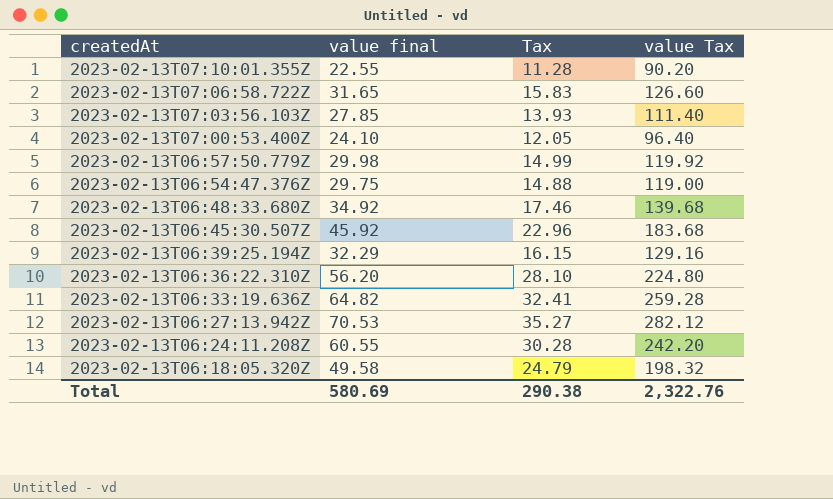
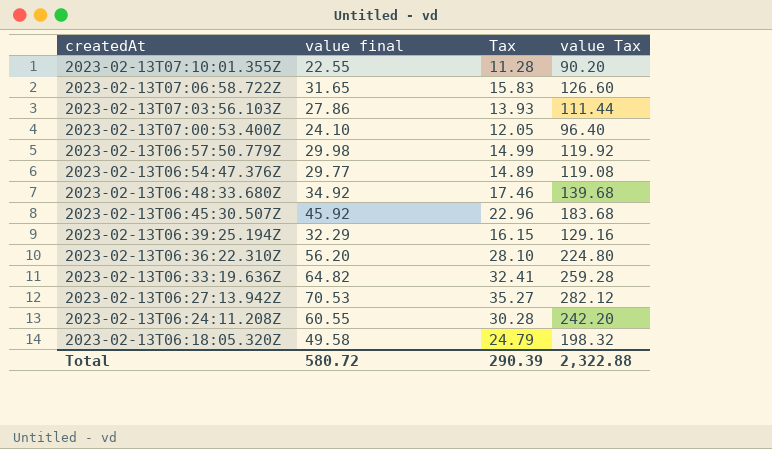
2023-02-13T07:03:56.103Z | value final: 27.85 -> 27.86
2023-02-13T07:03:56.103Z | value Tax: 111.40 -> 111.44
2023-02-13T06:54:47.376Z | value final: 29.75 -> 29.77
2023-02-13T06:54:47.376Z | Tax: 14.88 -> 14.89
2023-02-13T06:54:47.376Z | value Tax: 119.00 -> 119.08
Total | value final: 580.69 -> 580.72
Total | Tax: 290.38 -> 290.39
Total | value Tax: 2,322.76 -> 2,322.88

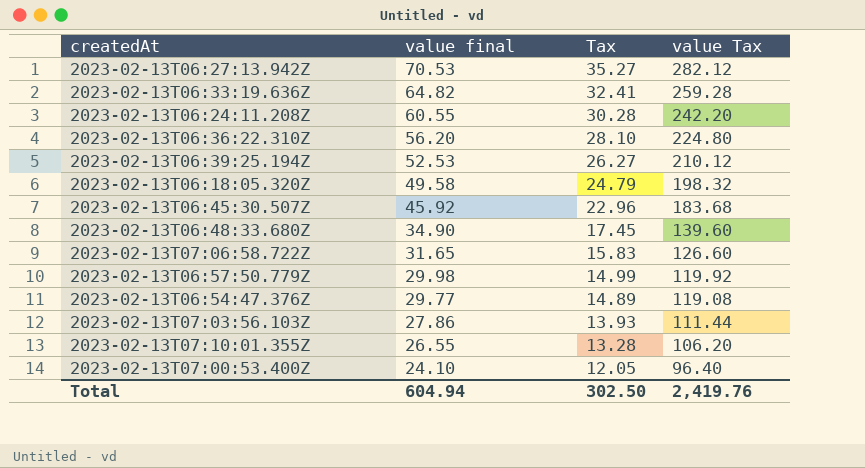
row order: createdAt descending -> value final descending
2023-02-13T06:39:25.194Z | value final: 32.29 -> 52.53
2023-02-13T06:39:25.194Z | Tax: 16.15 -> 26.27
2023-02-13T06:39:25.194Z | value Tax: 129.16 -> 210.12
2023-02-13T06:48:33.680Z | value final: 34.92 -> 34.90
2023-02-13T06:48:33.680Z | Tax: 17.46 -> 17.45
2023-02-13T06:48:33.680Z | value Tax: 139.68 -> 139.60
2023-02-13T07:10:01.355Z | value final: 22.55 -> 26.55
2023-02-13T07:10:01.355Z | Tax: 11.28 -> 13.28
2023-02-13T07:10:01.355Z | value Tax: 90.20 -> 106.20
Total | value final: 580.72 -> 604.94
Total | Tax: 290.39 -> 302.50
Total | value Tax: 2,322.88 -> 2,419.76

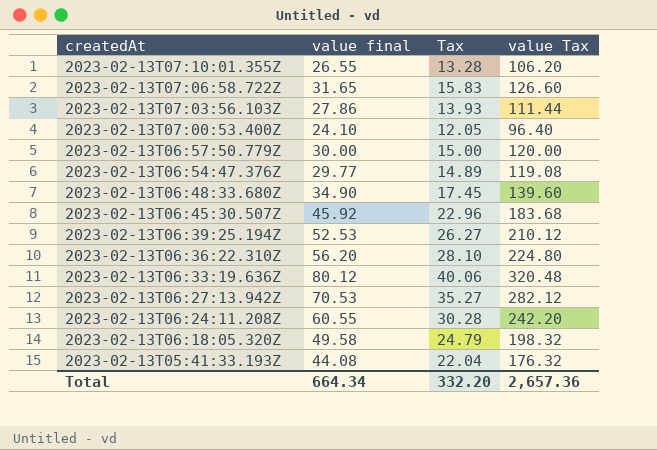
row order: value final descending -> createdAt descending
2023-02-13T06:57:50.779Z | value final: 29.98 -> 30.00
2023-02-13T06:57:50.779Z | Tax: 14.99 -> 15.00
2023-02-13T06:57:50.779Z | value Tax: 119.92 -> 120.00
2023-02-13T06:33:19.636Z | value final: 64.82 -> 80.12
2023-02-13T06:33:19.636Z | Tax: 32.41 -> 40.06
2023-02-13T06:33:19.636Z | value Tax: 259.28 -> 320.48
row 2023-02-13T05:41:33.193Z: none -> 44.08 | 22.04 | 176.32
Total | value final: 604.94 -> 664.34
Total | Tax: 302.50 -> 332.20
Total | value Tax: 2,419.76 -> 2,657.36

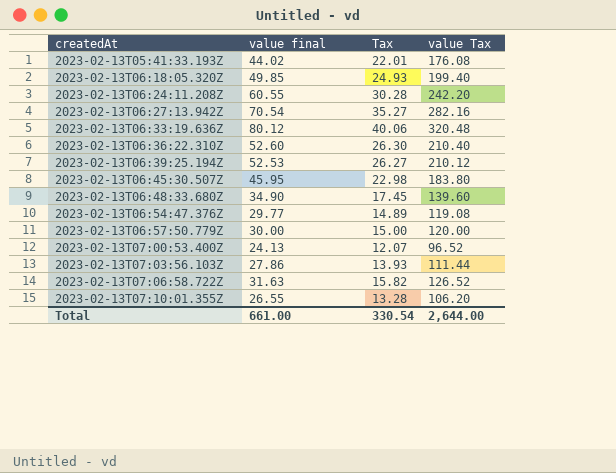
row order: createdAt descending -> createdAt ascending
2023-02-13T05:41:33.193Z | value final: 44.08 -> 44.02
2023-02-13T05:41:33.193Z | Tax: 22.04 -> 22.01
2023-02-13T05:41:33.193Z | value Tax: 176.32 -> 176.08
2023-02-13T06:18:05.320Z | value final: 49.58 -> 49.85
2023-02-13T06:18:05.320Z | Tax: 24.79 -> 24.93
2023-02-13T06:18:05.320Z | value Tax: 198.32 -> 199.40
2023-02-13T06:27:13.942Z | value final: 70.53 -> 70.54
2023-02-13T06:27:13.942Z | value Tax: 282.12 -> 282.16
2023-02-13T06:36:22.310Z | value final: 56.20 -> 52.60
2023-02-13T06:36:22.310Z | Tax: 28.10 -> 26.30
2023-02-13T06:36:22.310Z | value Tax: 224.80 -> 210.40
2023-02-13T06:45:30.507Z | value final: 45.92 -> 45.95
2023-02-13T06:45:30.507Z | Tax: 22.96 -> 22.98
2023-02-13T06:45:30.507Z | value Tax: 183.68 -> 183.80
2023-02-13T07:00:53.400Z | value final: 24.10 -> 24.13
2023-02-13T07:00:53.400Z | Tax: 12.05 -> 12.07
2023-02-13T07:00:53.400Z | value Tax: 96.40 -> 96.52
2023-02-13T07:06:58.722Z | value final: 31.65 -> 31.63
2023-02-13T07:06:58.722Z | Tax: 15.83 -> 15.82
2023-02-13T07:06:58.722Z | value Tax: 126.60 -> 126.52
Total | value final: 664.34 -> 661.00
Total | Tax: 332.20 -> 330.54
Total | value Tax: 2,657.36 -> 2,644.00

